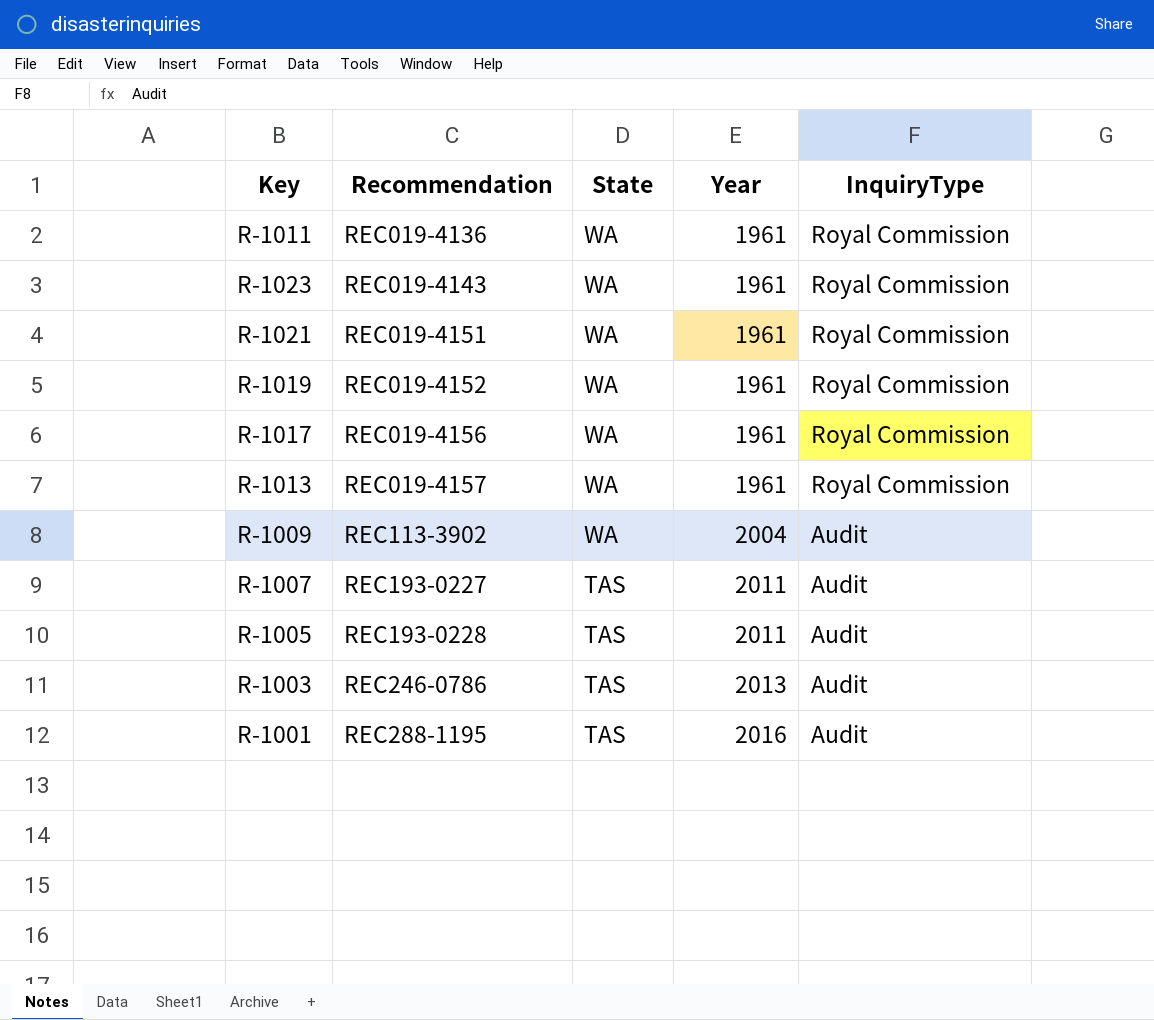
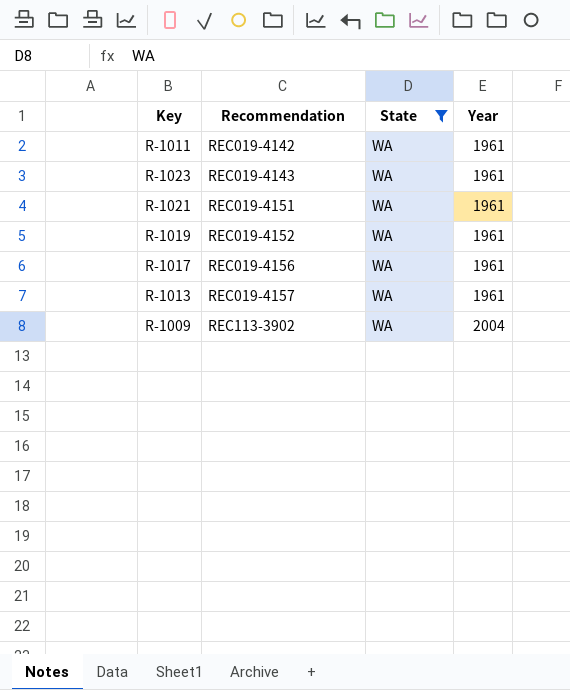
filter: none -> State = WA
column InquiryType | position: 5 -> none
R-1011 | Recommendation: REC019-4136 -> REC019-4142

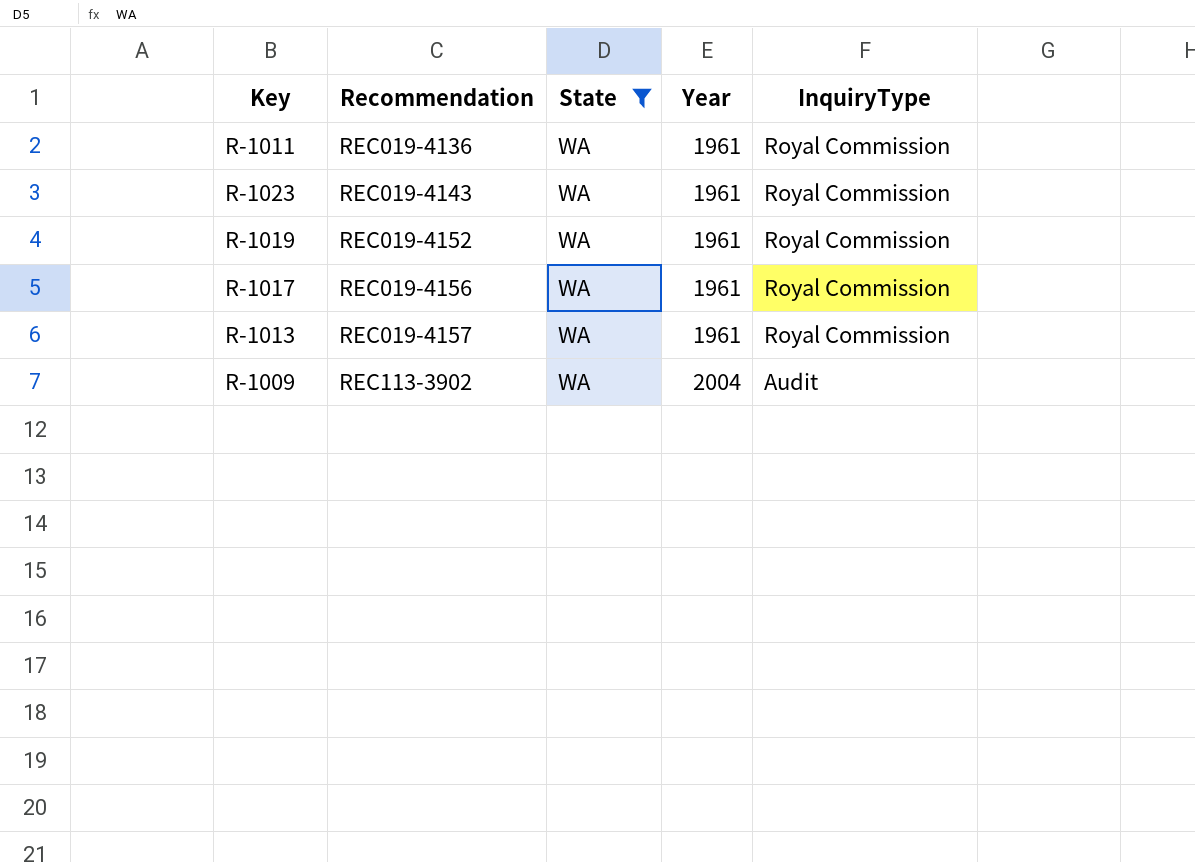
column InquiryType | position: none -> 5
row R-1021: REC019-4151 | WA | 1961 -> none
R-1011 | Recommendation: REC019-4142 -> REC019-4136

